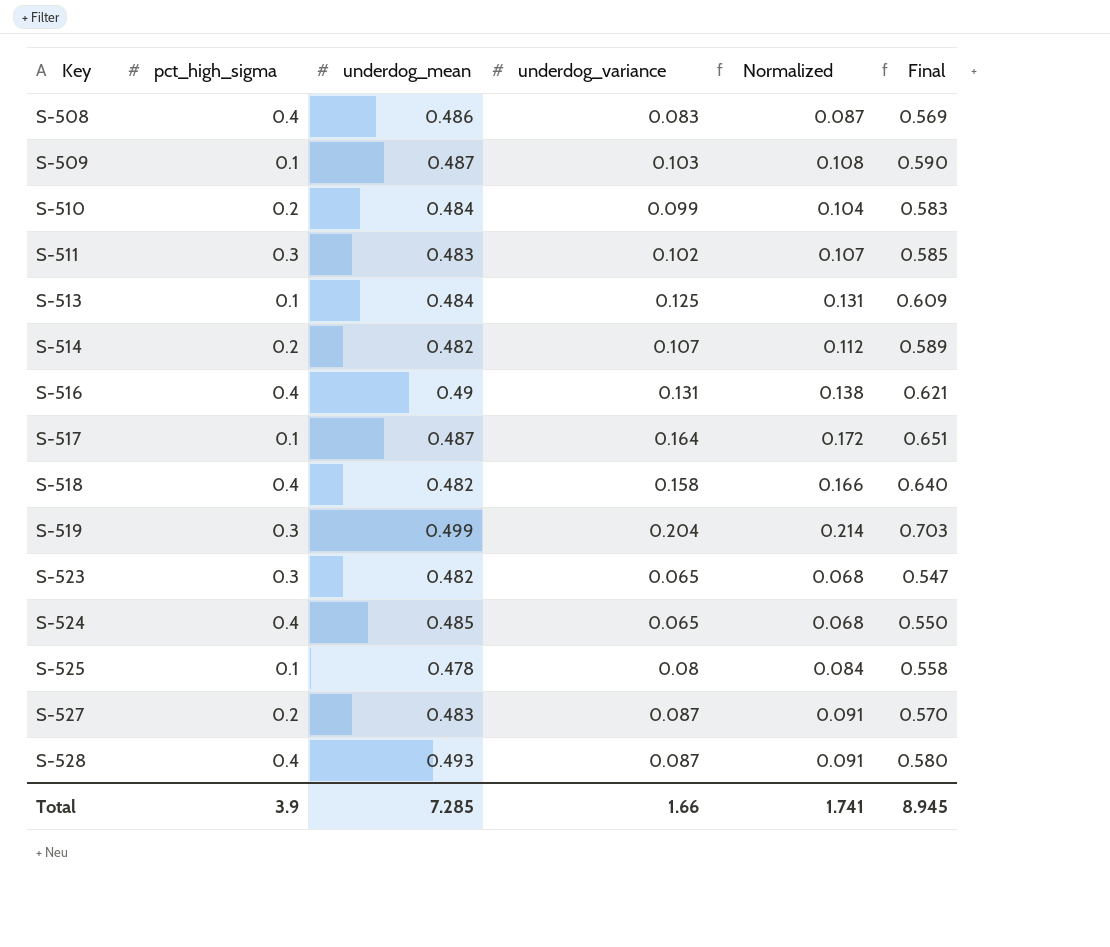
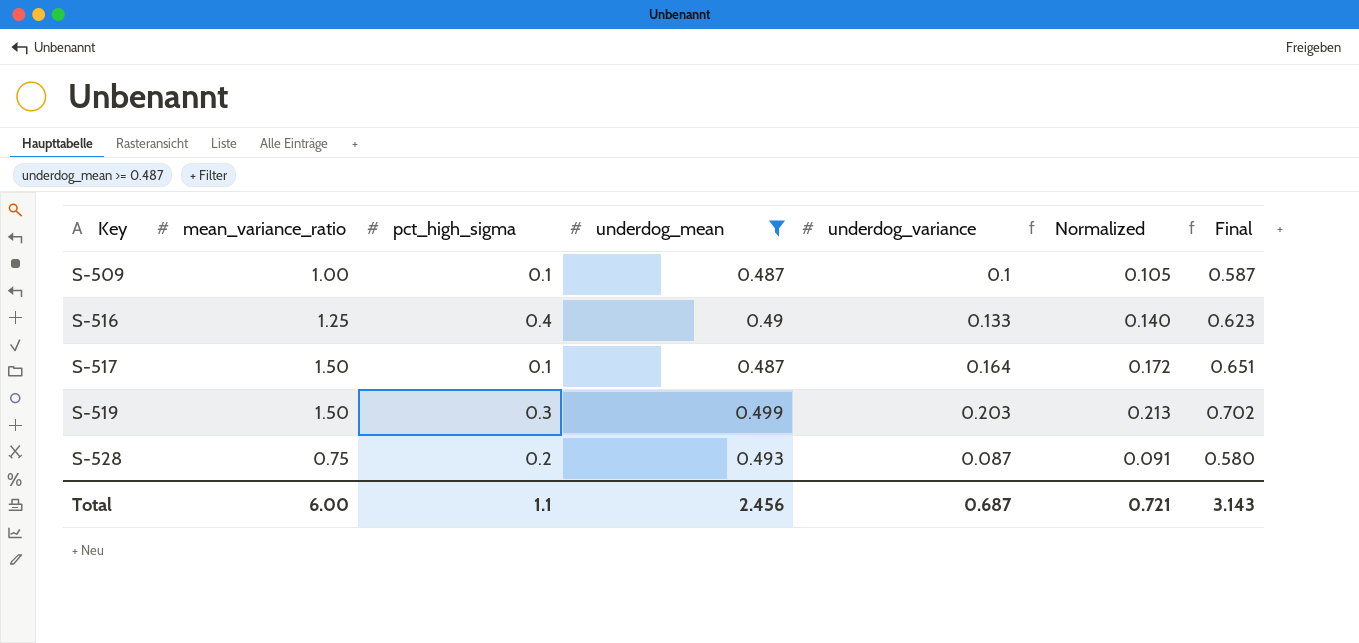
filter: none -> underdog_mean >= 0.487
column mean_variance_ratio | position: none -> 2
S-509 | underdog_variance: 0.103 -> 0.1
S-509 | Normalized: 0.108 -> 0.105
S-509 | Final: 0.590 -> 0.587
S-516 | underdog_variance: 0.131 -> 0.133
S-516 | Normalized: 0.138 -> 0.140
S-516 | Final: 0.621 -> 0.623
S-519 | underdog_variance: 0.204 -> 0.203
S-519 | Normalized: 0.214 -> 0.213
S-519 | Final: 0.703 -> 0.702
S-528 | pct_high_sigma: 0.4 -> 0.2
Total | pct_high_sigma: 3.9 -> 1.1
Total | underdog_mean: 7.285 -> 2.456
Total | underdog_variance: 1.66 -> 0.687
Total | Normalized: 1.741 -> 0.721
Total | Final: 8.945 -> 3.143

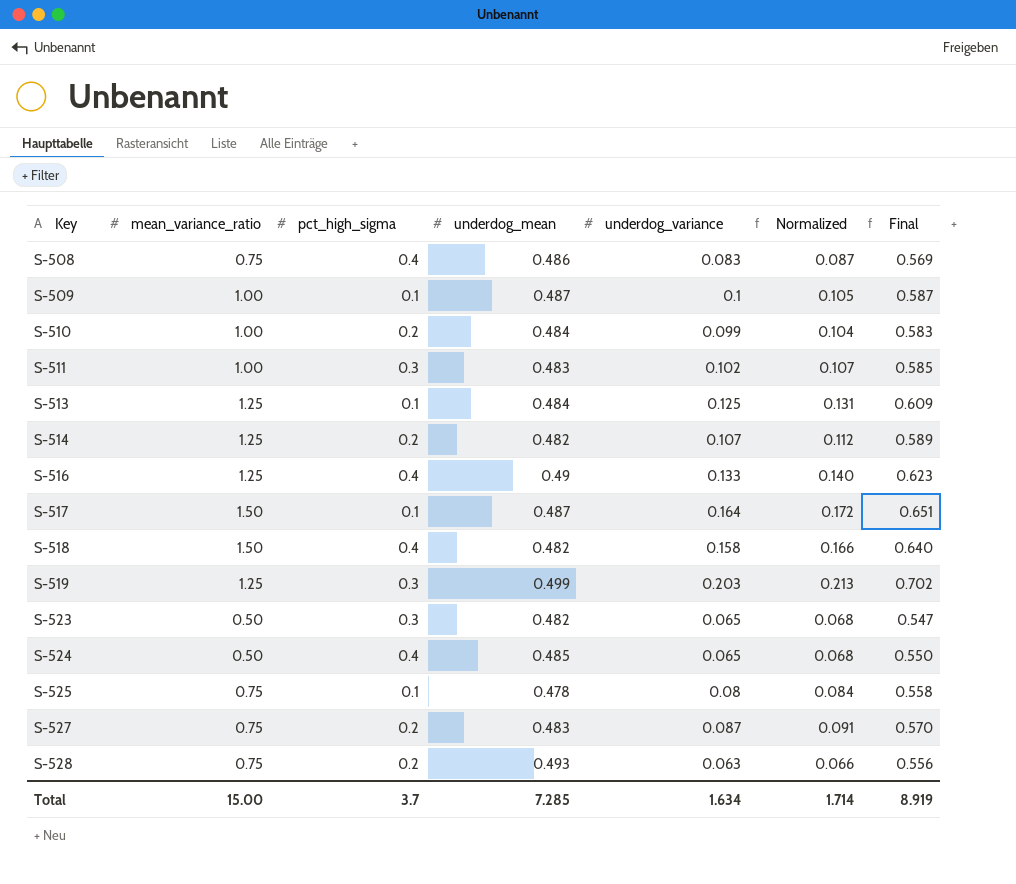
filter: underdog_mean >= 0.487 -> none
S-519 | mean_variance_ratio: 1.50 -> 1.25
S-528 | underdog_variance: 0.087 -> 0.063
S-528 | Normalized: 0.091 -> 0.066
S-528 | Final: 0.580 -> 0.556
Total | mean_variance_ratio: 6.00 -> 15.00
Total | pct_high_sigma: 1.1 -> 3.7
Total | underdog_mean: 2.456 -> 7.285
Total | underdog_variance: 0.687 -> 1.634
Total | Normalized: 0.721 -> 1.714
Total | Final: 3.143 -> 8.919

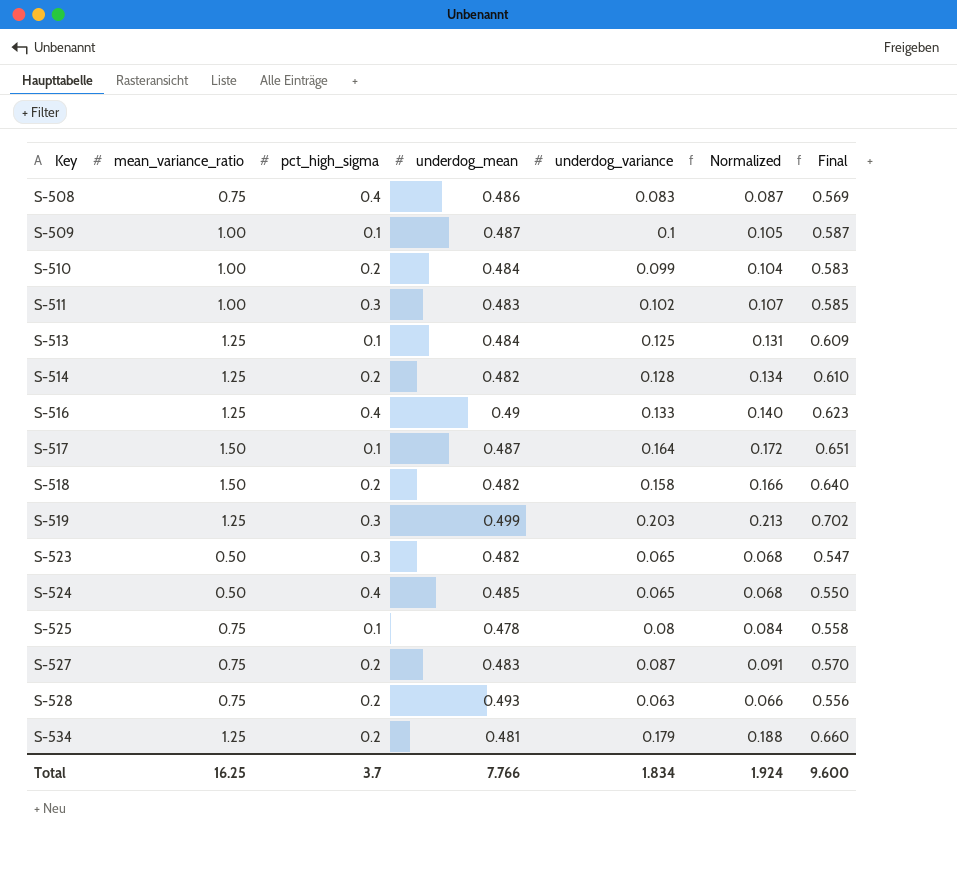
S-514 | underdog_variance: 0.107 -> 0.128
S-514 | Normalized: 0.112 -> 0.134
S-514 | Final: 0.589 -> 0.610
S-518 | pct_high_sigma: 0.4 -> 0.2
row S-534: none -> 1.25 | 0.2 | 0.481 | 0.179 | 0.188 | 0.660
Total | mean_variance_ratio: 15.00 -> 16.25
Total | underdog_mean: 7.285 -> 7.766
Total | underdog_variance: 1.634 -> 1.834
Total | Normalized: 1.714 -> 1.924
Total | Final: 8.919 -> 9.600

